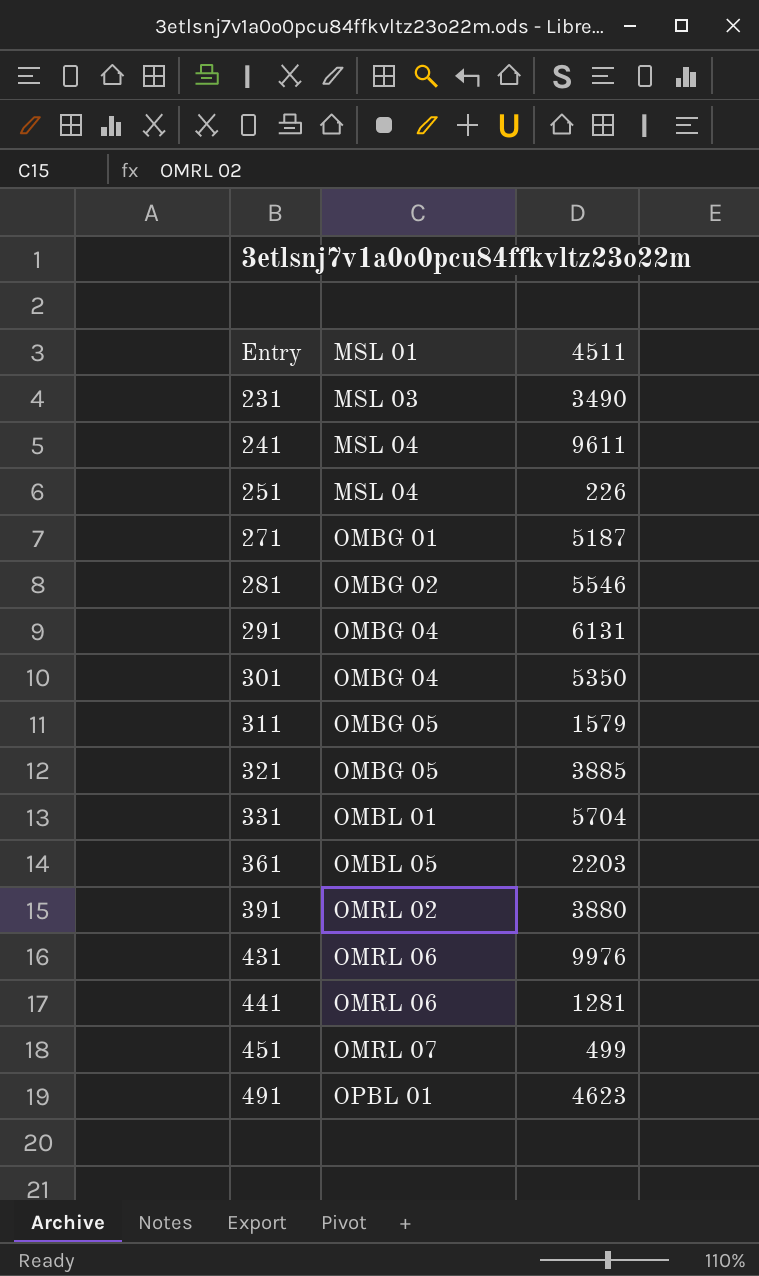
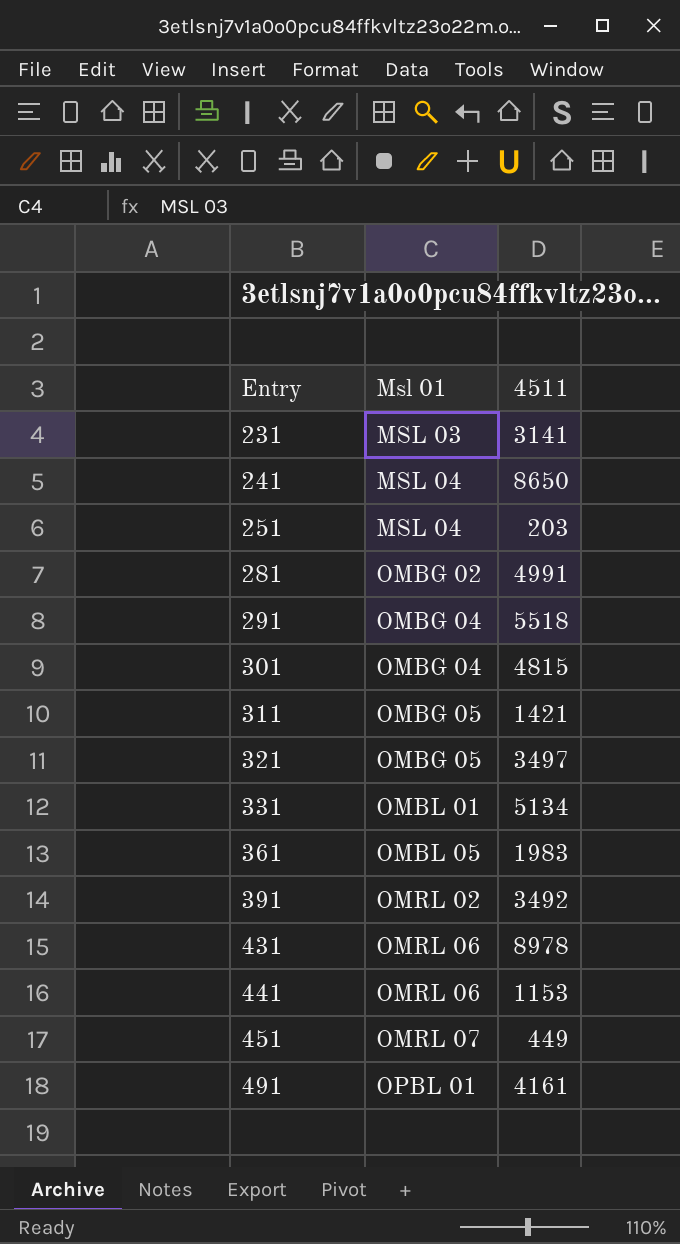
column name: MSL 01 -> Msl 01
row 271: OMBG 01 | 5187 -> none
231 | 4511: 3490 -> 3141
241 | 4511: 9611 -> 8650
251 | 4511: 226 -> 203
281 | 4511: 5546 -> 4991
291 | 4511: 6131 -> 5518
301 | 4511: 5350 -> 4815
311 | 4511: 1579 -> 1421
321 | 4511: 3885 -> 3497
331 | 4511: 5704 -> 5134
361 | 4511: 2203 -> 1983
391 | 4511: 3880 -> 3492
431 | 4511: 9976 -> 8978
441 | 4511: 1281 -> 1153
451 | 4511: 499 -> 449
491 | 4511: 4623 -> 4161

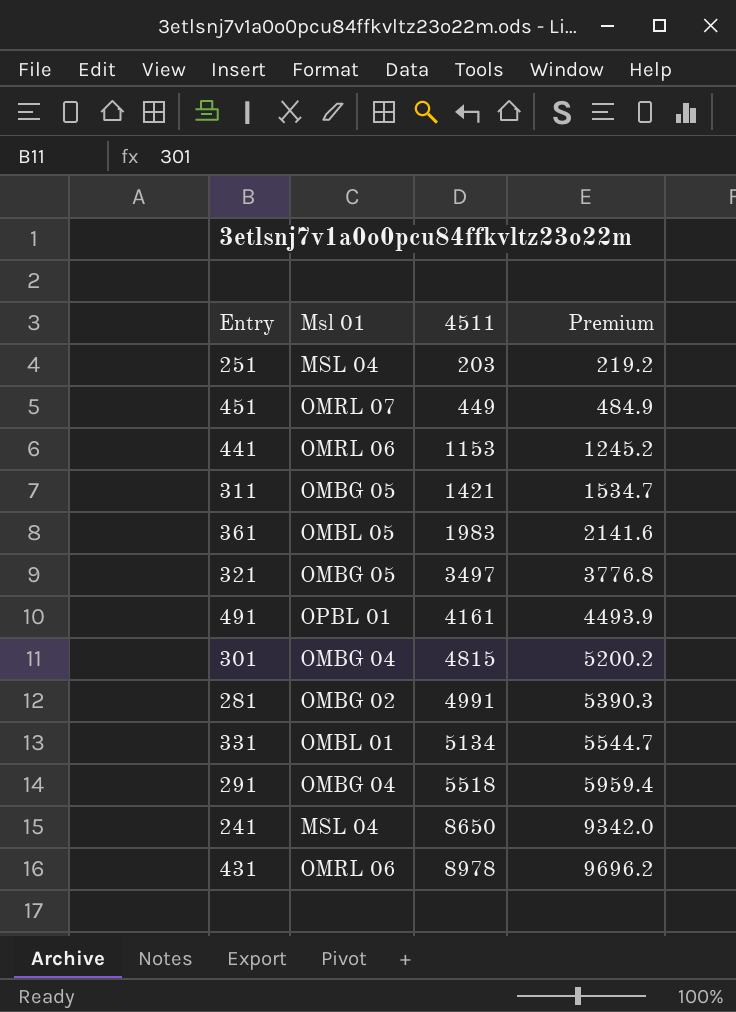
row order: Entry ascending -> 4511 ascending
column Premium | formula: none -> [4511] * 1.08
row 231: MSL 03 | 3141 -> none
row 391: OMRL 02 | 3492 -> none

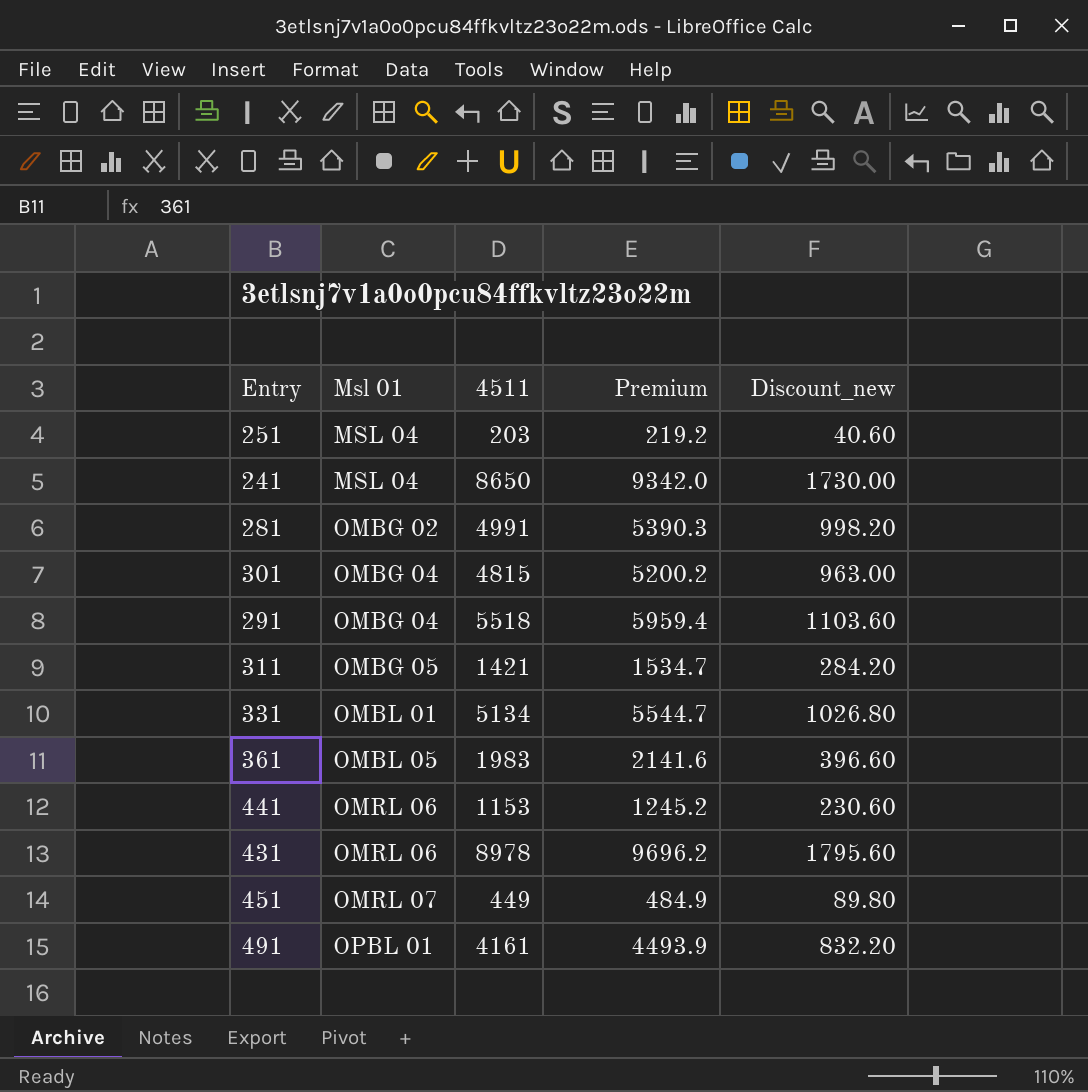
row order: 4511 ascending -> Msl 01 ascending
column Discount_new | formula: none -> [4511] * 0.2
row 321: OMBG 05 | 3497 | 3776.8 -> none

